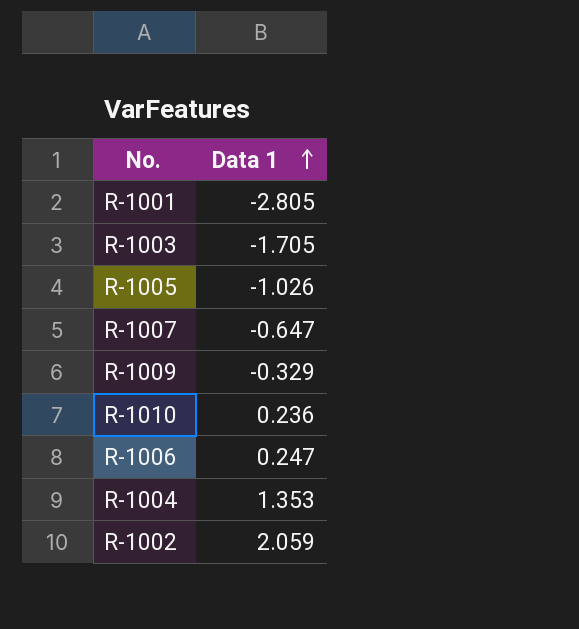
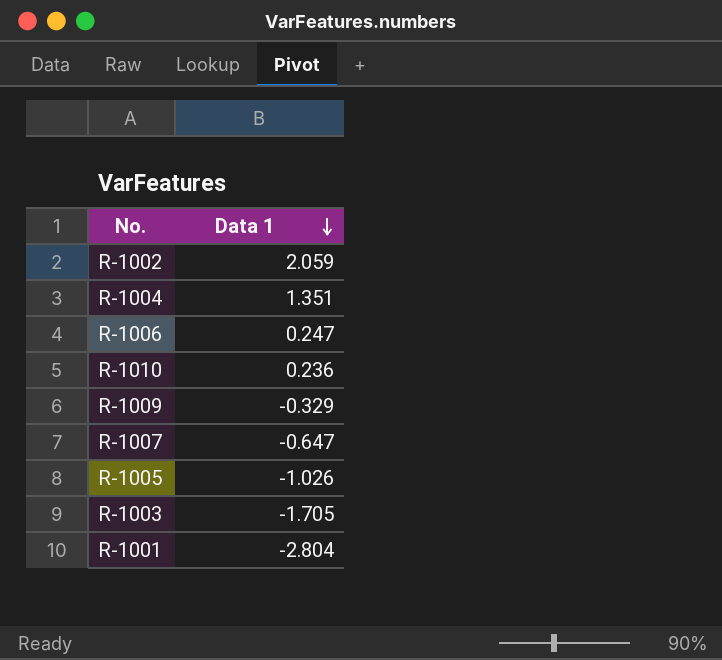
row order: Data 1 ascending -> Data 1 descending
R-1004 | Data 1: 1.353 -> 1.351
R-1001 | Data 1: -2.805 -> -2.804

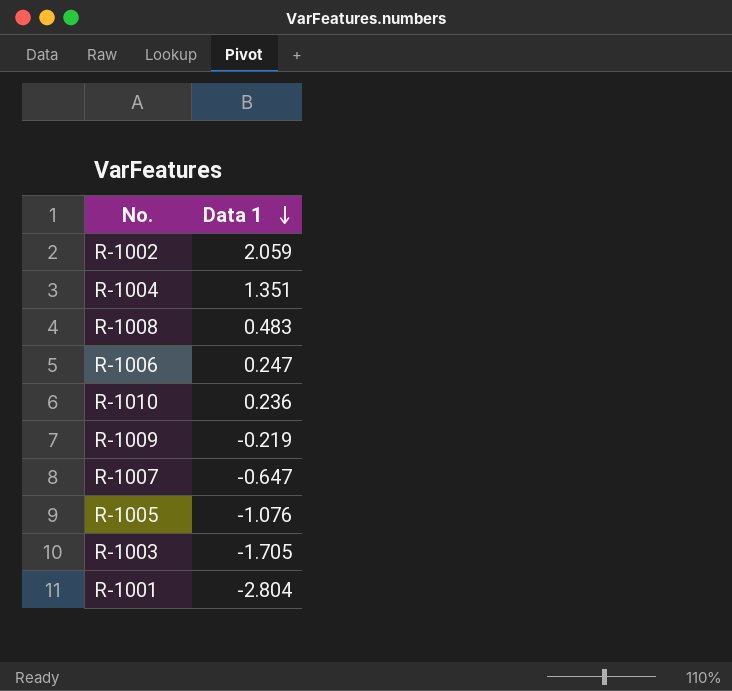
row R-1008: none -> 0.483
R-1009 | Data 1: -0.329 -> -0.219
R-1005 | Data 1: -1.026 -> -1.076

